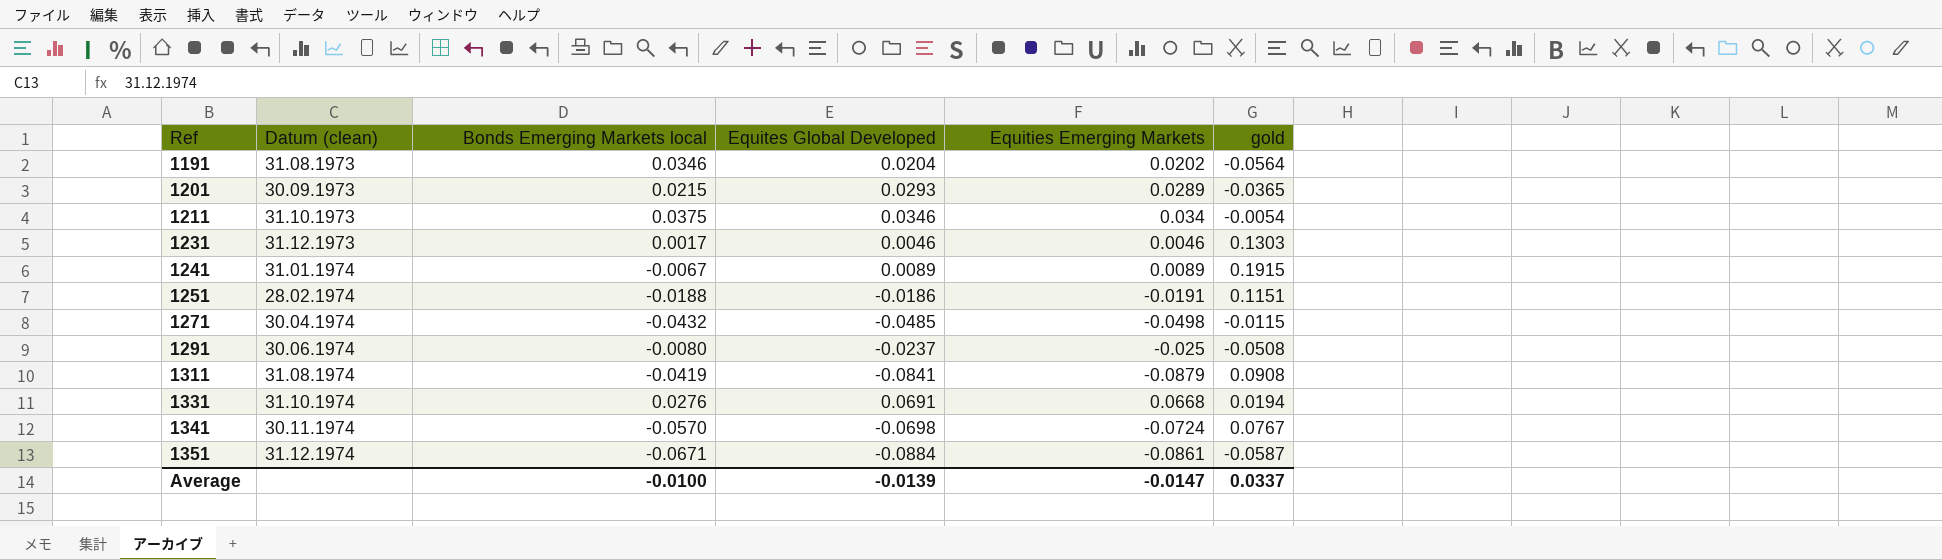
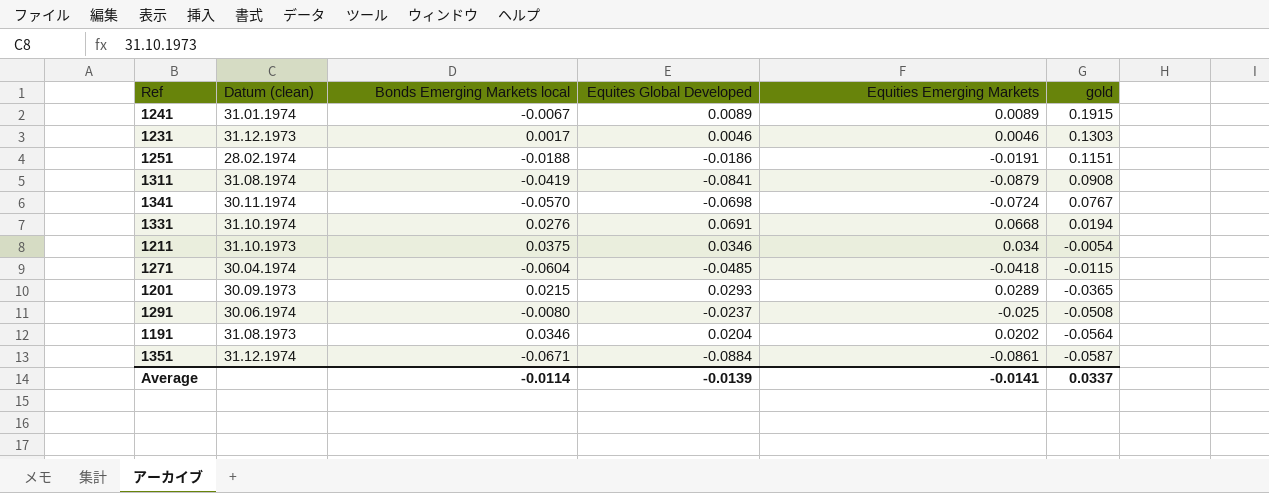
row order: Ref ascending -> gold descending
1271 | Bonds Emerging Markets local: -0.0432 -> -0.0604
1271 | Equities Emerging Markets: -0.0498 -> -0.0418
Average | Bonds Emerging Markets local: -0.0100 -> -0.0114
Average | Equities Emerging Markets: -0.0147 -> -0.0141

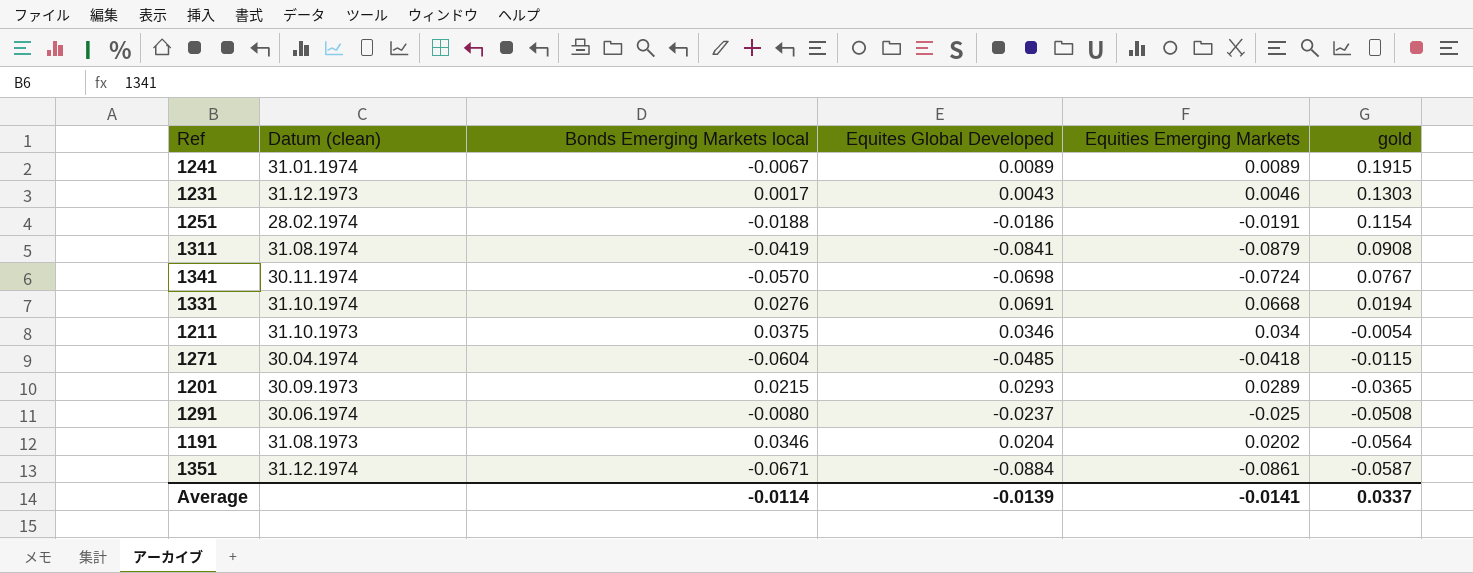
1231 | Equites Global Developed: 0.0046 -> 0.0043
1251 | gold: 0.1151 -> 0.1154

